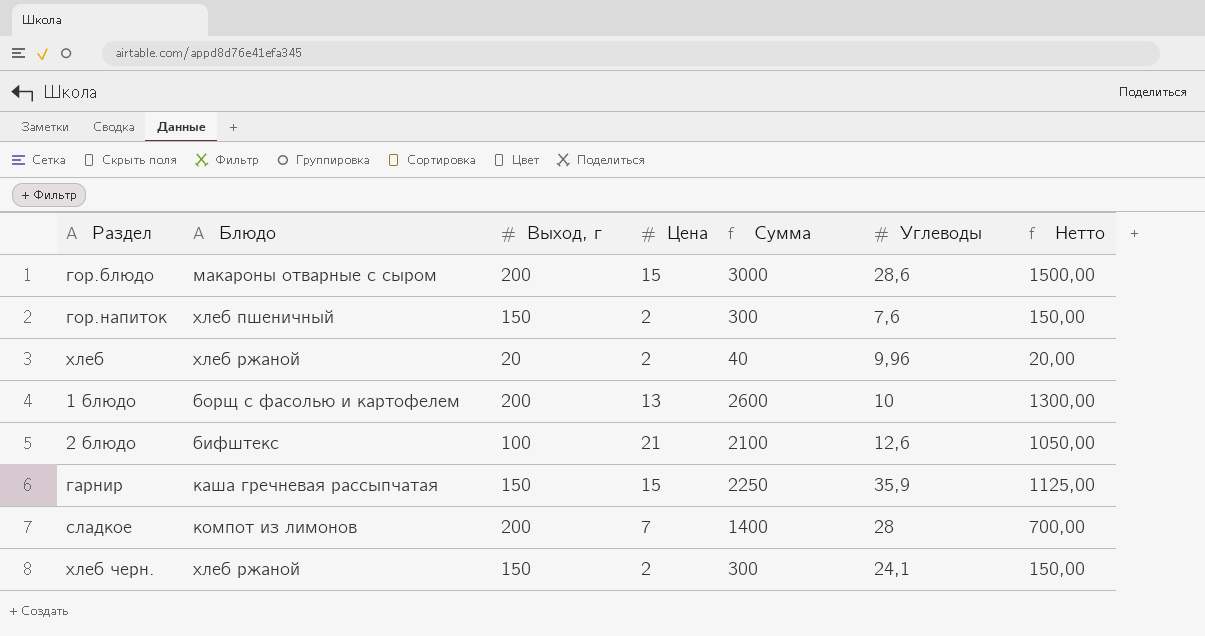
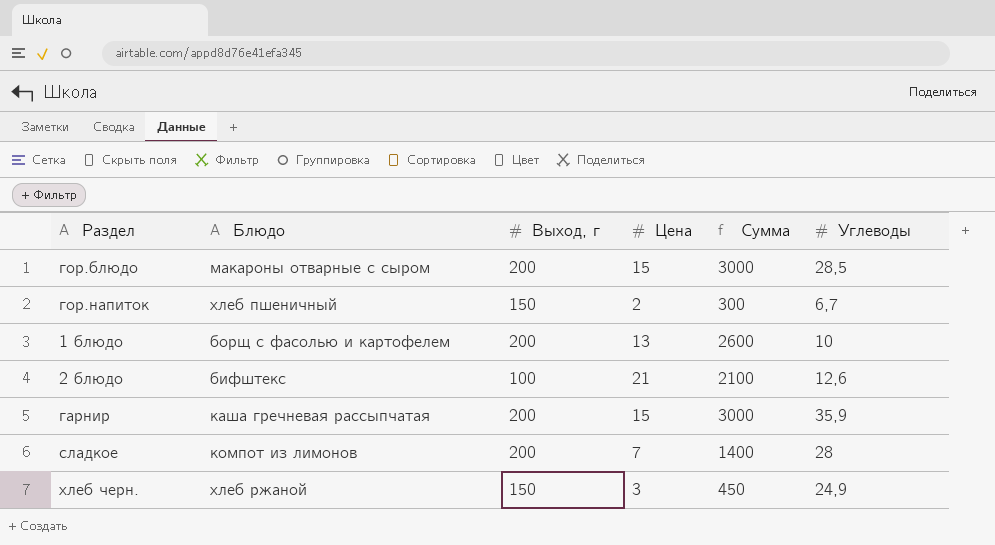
column Нетто | formula: [Сумма] * 0,5 -> none
row хлеб: хлеб ржаной | 20 | 2 | 40 | 9,96 | 20,00 -> none
гор.блюдо | Углеводы: 28,6 -> 28,5
гор.напиток | Углеводы: 7,6 -> 6,7
гарнир | Выход, г: 150 -> 200
гарнир | Сумма: 2250 -> 3000
хлеб черн. | Цена: 2 -> 3
хлеб черн. | Сумма: 300 -> 450
хлеб черн. | Углеводы: 24,1 -> 24,9

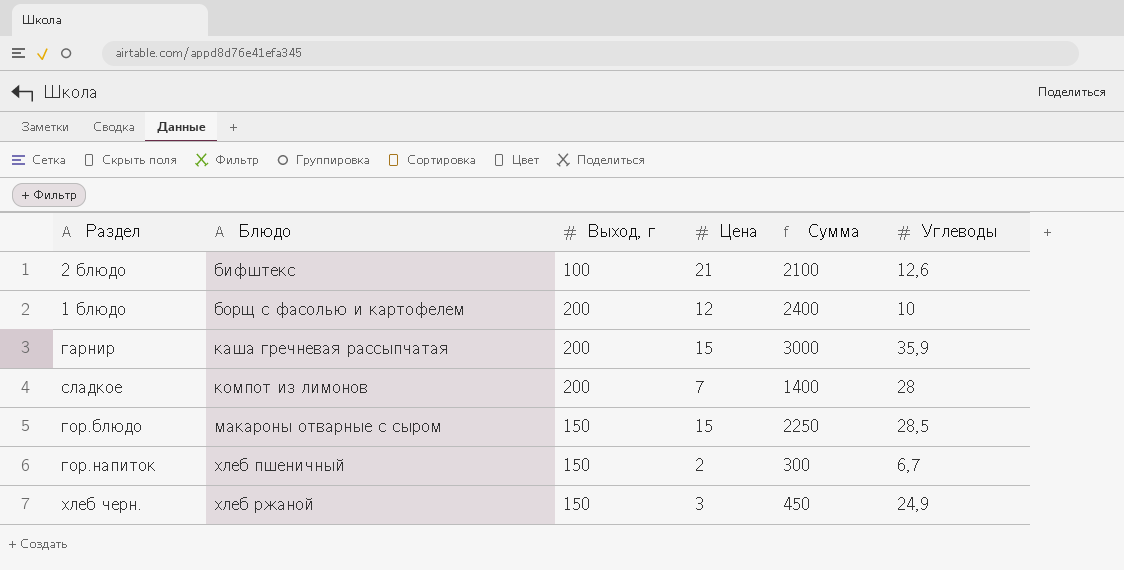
row order: none -> Блюдо ascending
1 блюдо | Цена: 13 -> 12
1 блюдо | Сумма: 2600 -> 2400
гор.блюдо | Выход, г: 200 -> 150
гор.блюдо | Сумма: 3000 -> 2250

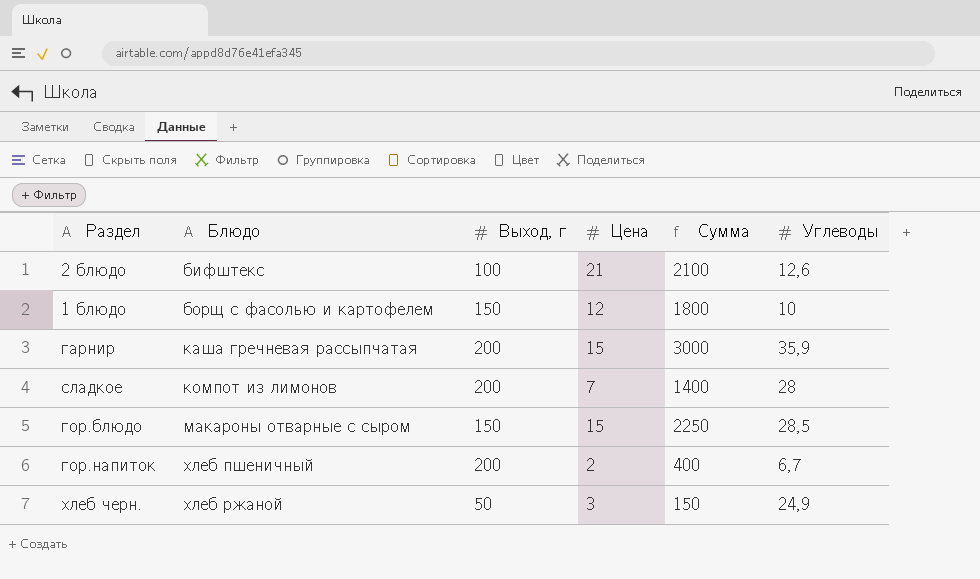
1 блюдо | Выход, г: 200 -> 150
1 блюдо | Сумма: 2400 -> 1800
гор.напиток | Выход, г: 150 -> 200
гор.напиток | Сумма: 300 -> 400
хлеб черн. | Выход, г: 150 -> 50
хлеб черн. | Сумма: 450 -> 150

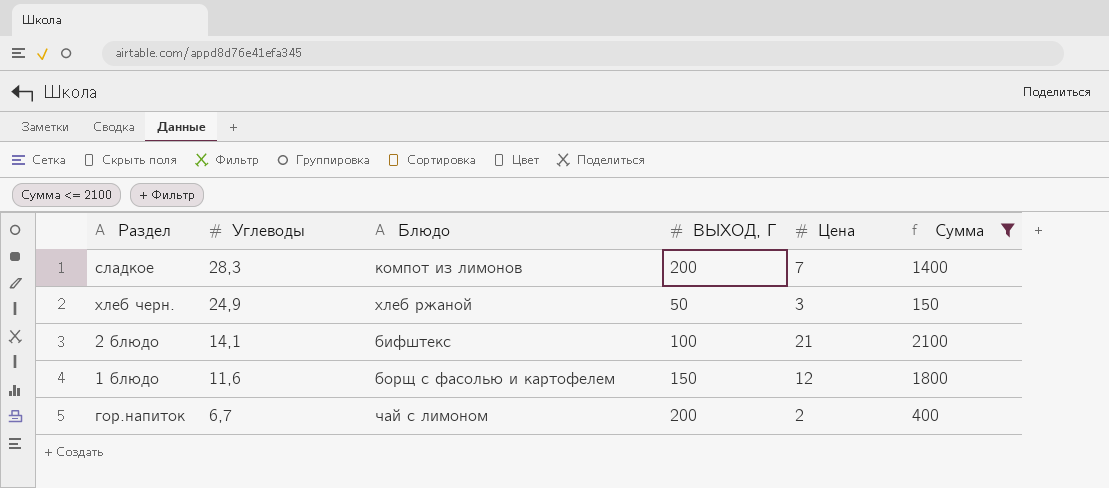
filter: none -> Сумма <= 2100
row order: Блюдо ascending -> Углеводы descending
column Углеводы | position: 6 -> 2
column name: Выход, г -> ВЫХОД, Г
сладкое | Углеводы: 28 -> 28,3
2 блюдо | Углеводы: 12,6 -> 14,1
1 блюдо | Углеводы: 10 -> 11,6
гор.напиток | Блюдо: хлеб пшеничный -> чай с лимоном

